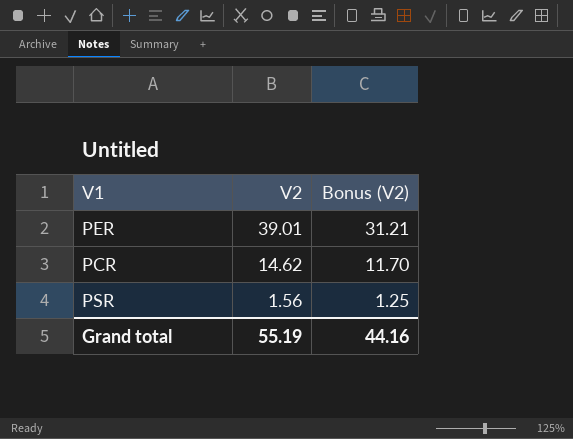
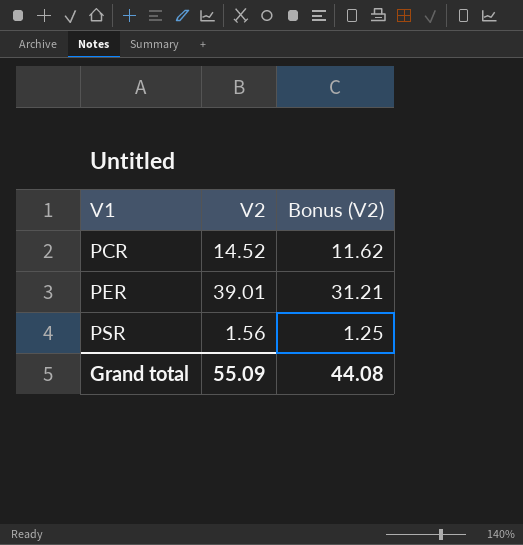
row order: V2 descending -> V1 ascending
PCR | V2: 14.62 -> 14.52
PCR | Bonus (V2): 11.70 -> 11.62
Grand total | V2: 55.19 -> 55.09
Grand total | Bonus (V2): 44.16 -> 44.08

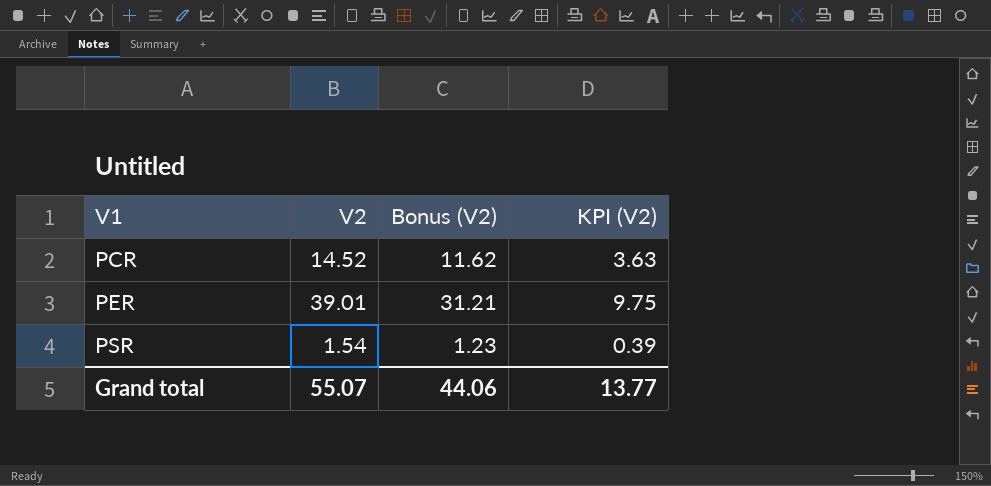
column KPI (V2) | formula: none -> [V2] * 0.25
PSR | V2: 1.56 -> 1.54
PSR | Bonus (V2): 1.25 -> 1.23
Grand total | V2: 55.09 -> 55.07
Grand total | Bonus (V2): 44.08 -> 44.06

